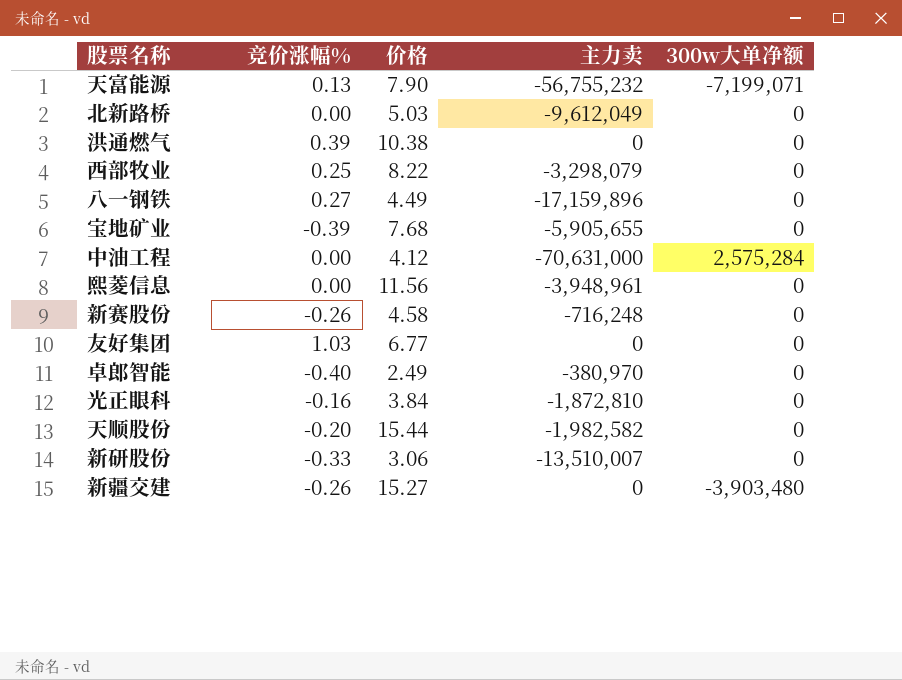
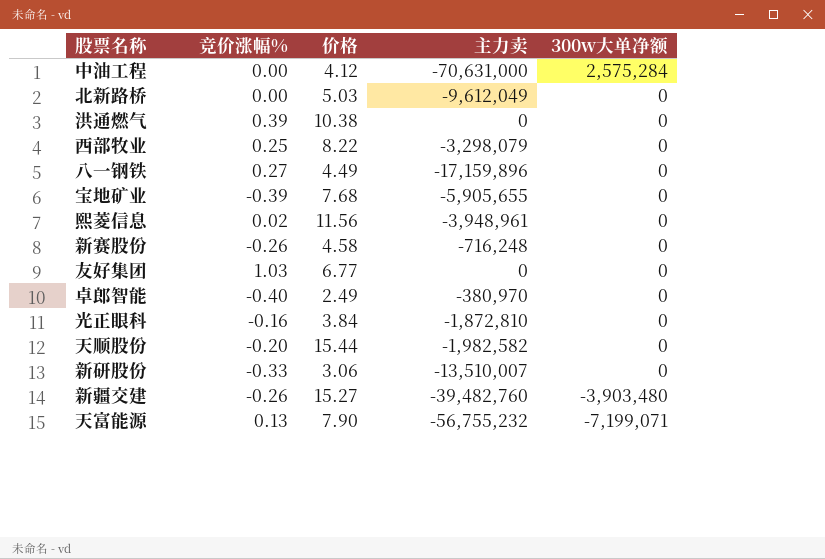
row order: none -> 300w大单净额 descending
熙菱信息 | 竞价涨幅%: 0.00 -> 0.02
新疆交建 | 主力卖: 0 -> -39,482,760

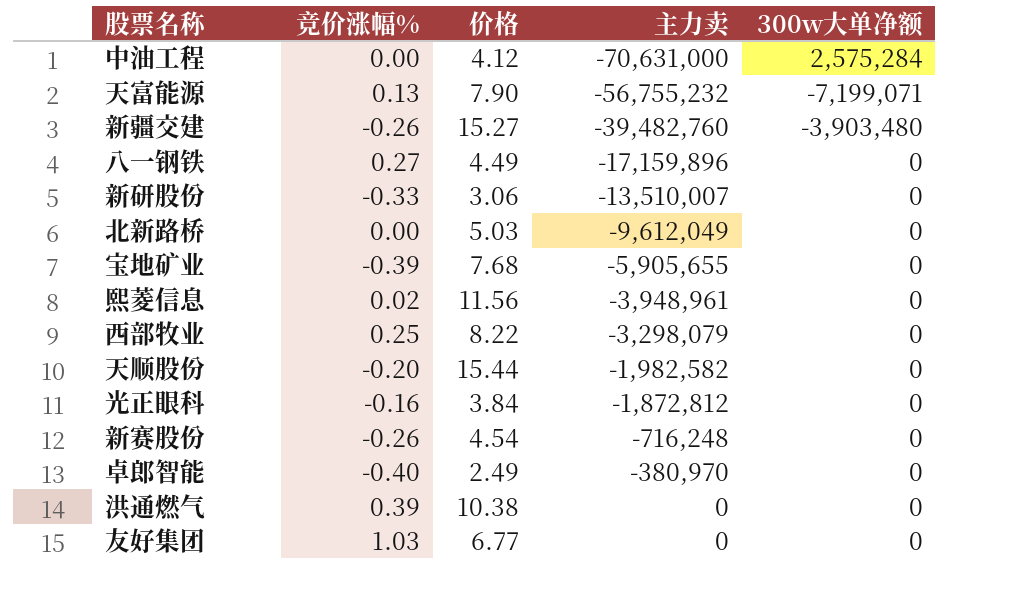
row order: 300w大单净额 descending -> 主力卖 ascending
光正眼科 | 主力卖: -1,872,810 -> -1,872,812
新赛股份 | 价格: 4.58 -> 4.54

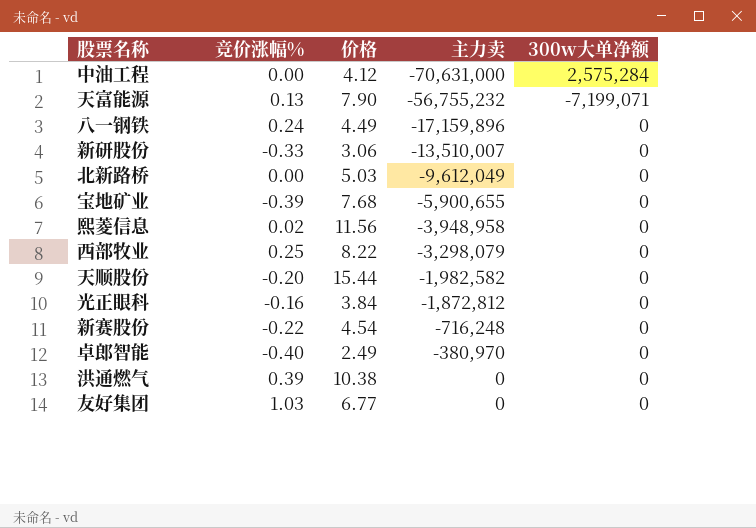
row 新疆交建: -0.26 | 15.27 | -39,482,760 | -3,903,480 -> none
八一钢铁 | 竞价涨幅%: 0.27 -> 0.24
宝地矿业 | 主力卖: -5,905,655 -> -5,900,655
熙菱信息 | 主力卖: -3,948,961 -> -3,948,958
新赛股份 | 竞价涨幅%: -0.26 -> -0.22

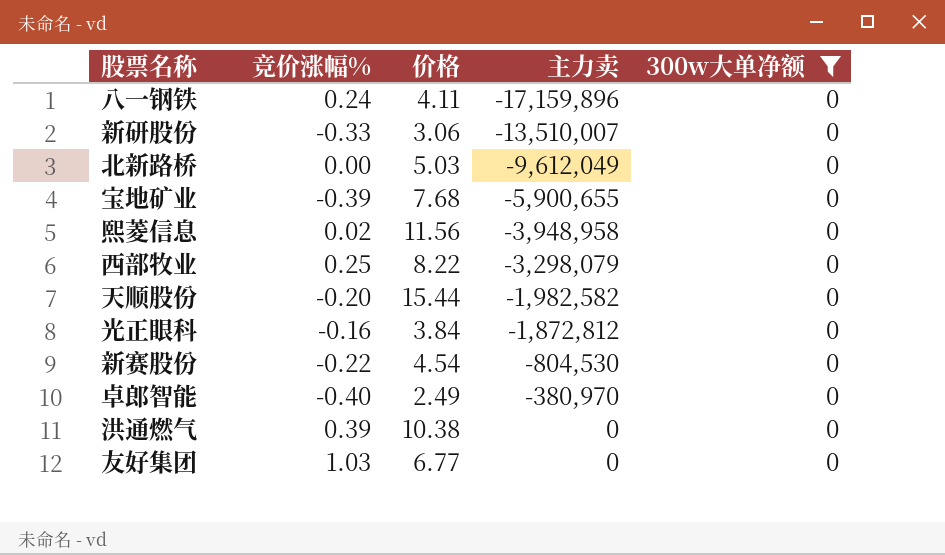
filter: none -> 300w大单净额 = 0
八一钢铁 | 价格: 4.49 -> 4.11
新赛股份 | 主力卖: -716,248 -> -804,530

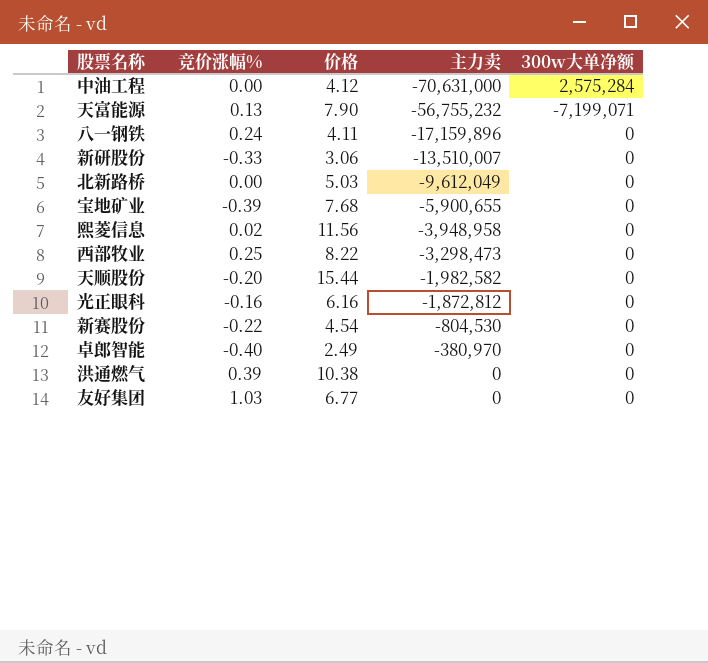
filter: 300w大单净额 = 0 -> none
西部牧业 | 主力卖: -3,298,079 -> -3,298,473
光正眼科 | 价格: 3.84 -> 6.16

